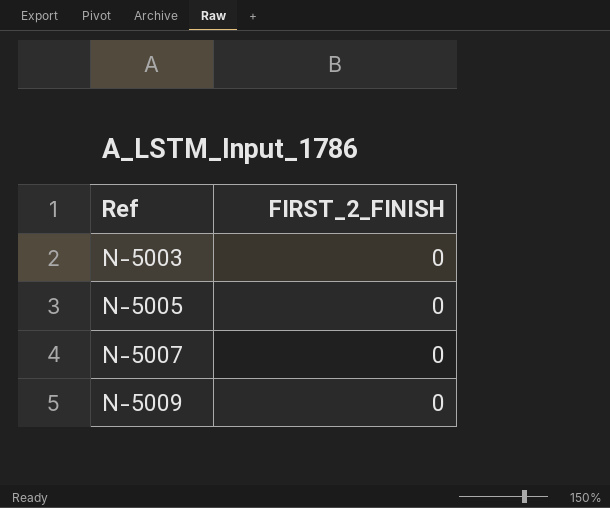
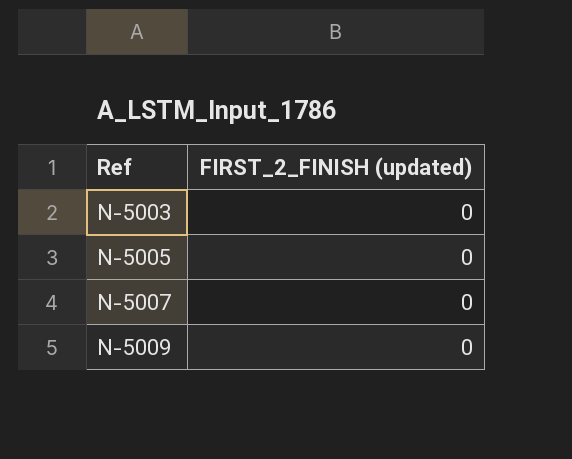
column name: FIRST_2_FINISH -> FIRST_2_FINISH (updated)

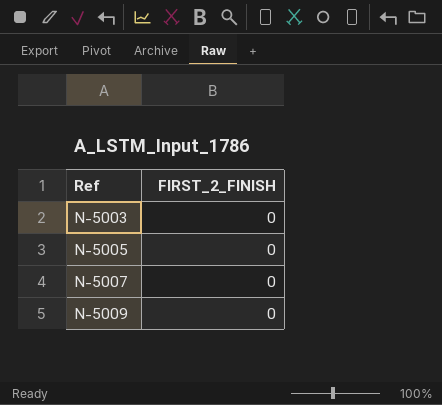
column name: FIRST_2_FINISH (updated) -> FIRST_2_FINISH

